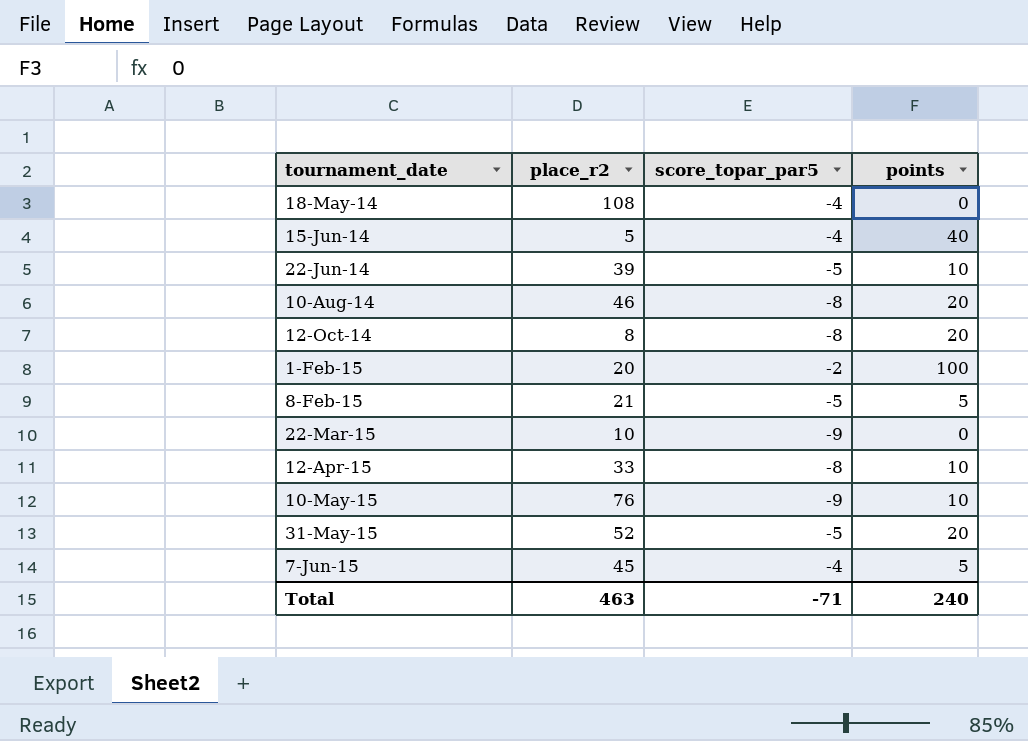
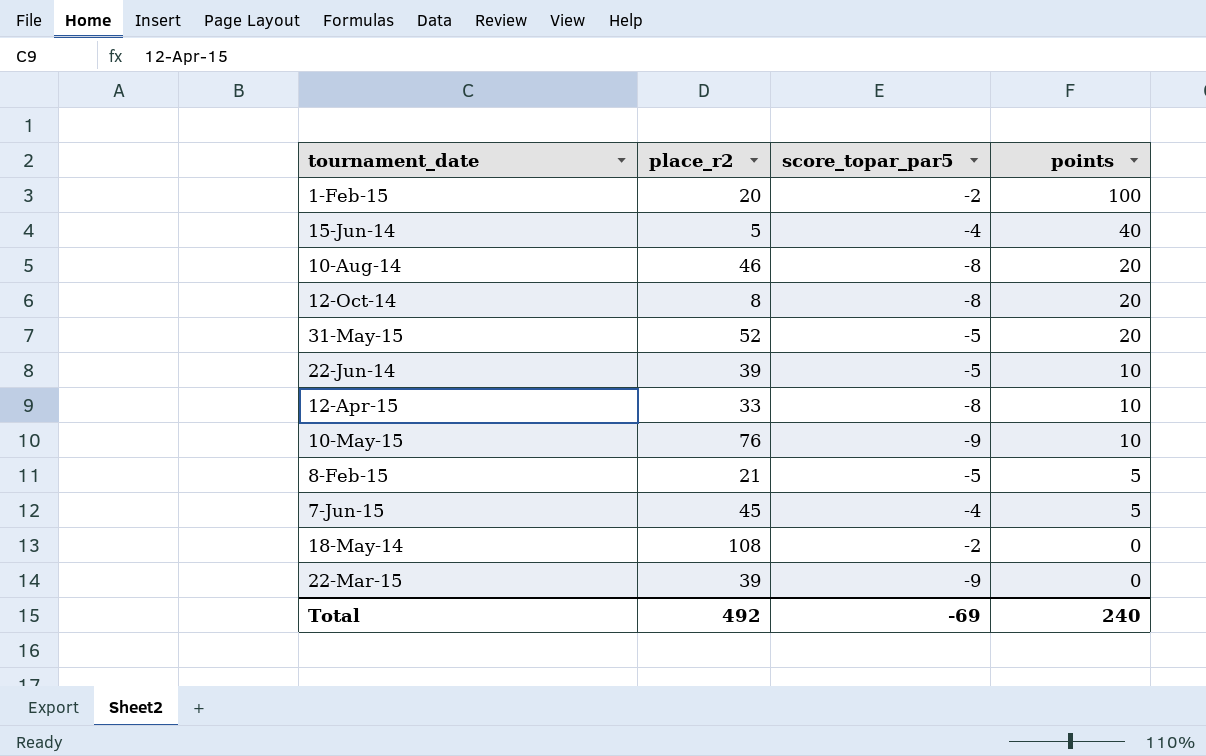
row order: tournament_date ascending -> points descending
18-May-14 | score_topar_par5: -4 -> -2
22-Mar-15 | place_r2: 10 -> 39
Total | place_r2: 463 -> 492
Total | score_topar_par5: -71 -> -69

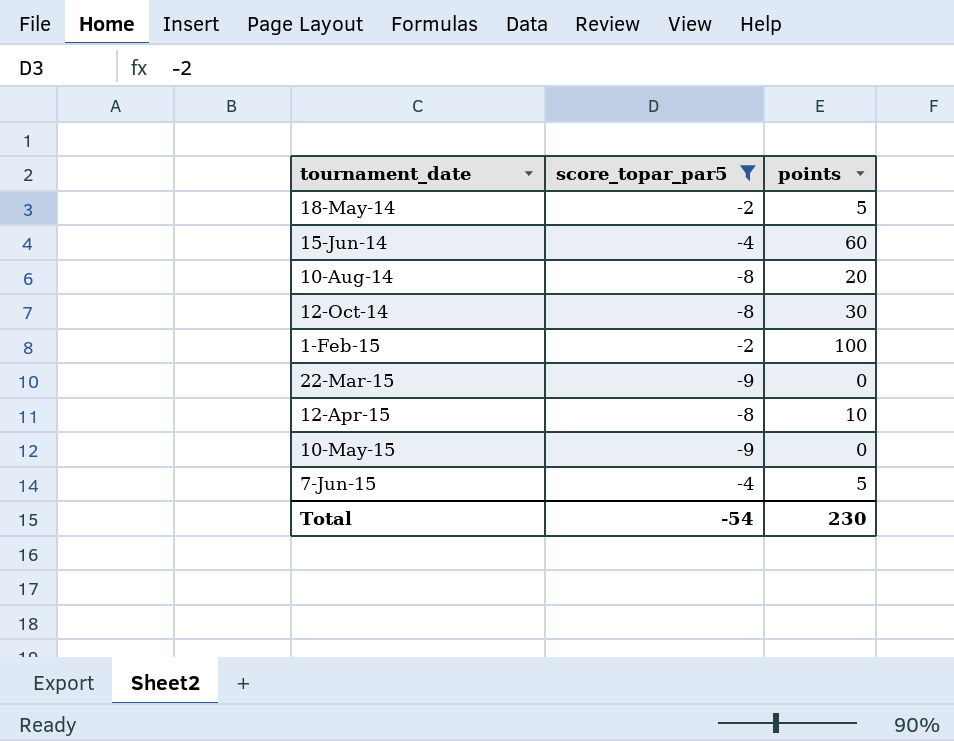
filter: none -> score_topar_par5 != -5
row order: points descending -> tournament_date ascending
column place_r2 | position: 2 -> none
18-May-14 | points: 0 -> 5
15-Jun-14 | points: 40 -> 60
12-Oct-14 | points: 20 -> 30
10-May-15 | points: 10 -> 0
Total | score_topar_par5: -69 -> -54
Total | points: 240 -> 230

